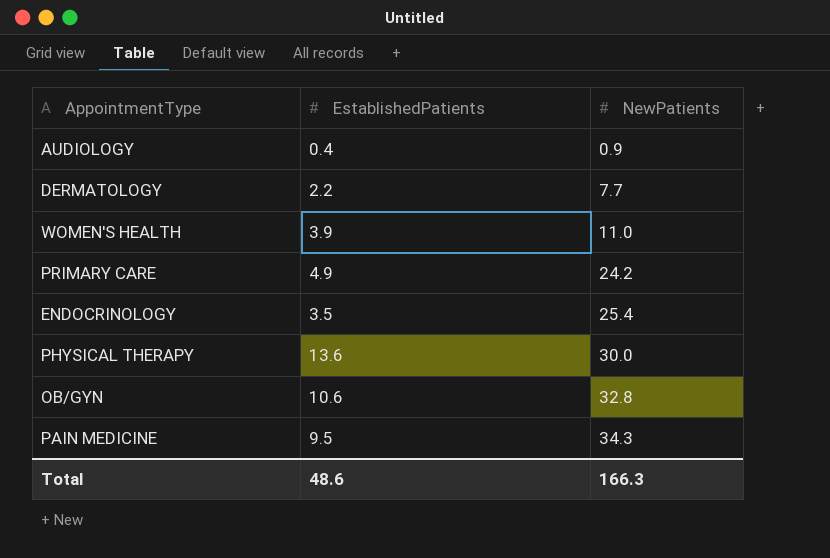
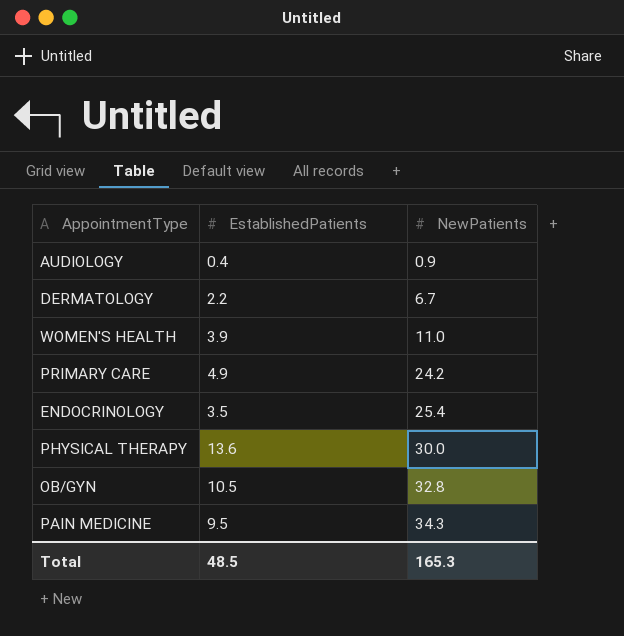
DERMATOLOGY | NewPatients: 7.7 -> 6.7
OB/GYN | EstablishedPatients: 10.6 -> 10.5
Total | EstablishedPatients: 48.6 -> 48.5
Total | NewPatients: 166.3 -> 165.3

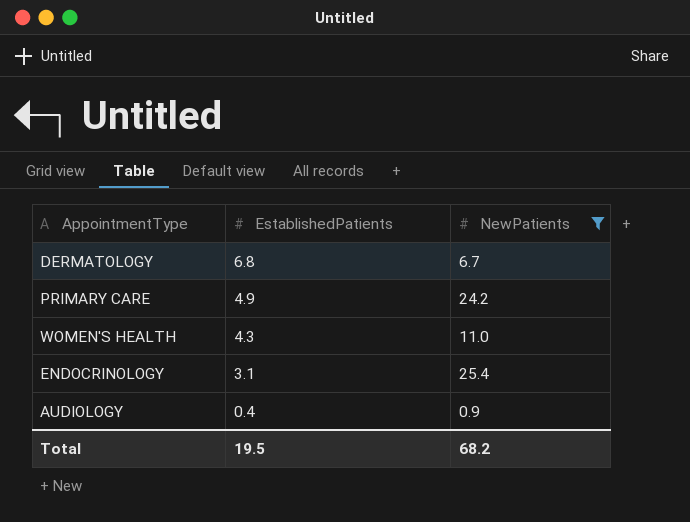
filter: none -> NewPatients <= 25.4
row order: NewPatients ascending -> EstablishedPatients descending
DERMATOLOGY | EstablishedPatients: 2.2 -> 6.8
WOMEN'S HEALTH | EstablishedPatients: 3.9 -> 4.3
ENDOCRINOLOGY | EstablishedPatients: 3.5 -> 3.1
Total | EstablishedPatients: 48.5 -> 19.5
Total | NewPatients: 165.3 -> 68.2

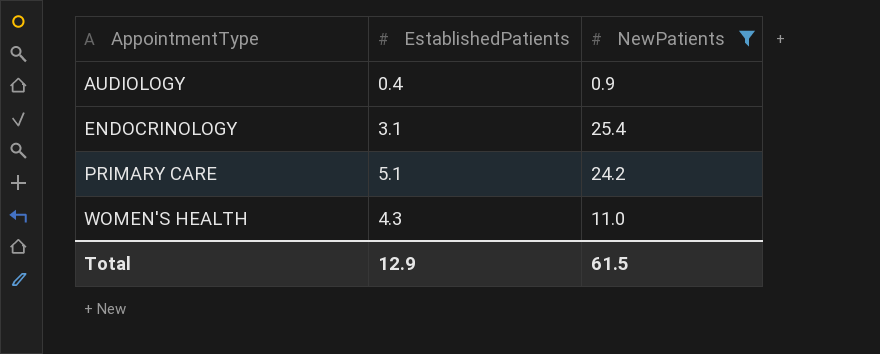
row order: EstablishedPatients descending -> AppointmentType ascending
row DERMATOLOGY: 6.8 | 6.7 -> none
PRIMARY CARE | EstablishedPatients: 4.9 -> 5.1
Total | EstablishedPatients: 19.5 -> 12.9
Total | NewPatients: 68.2 -> 61.5

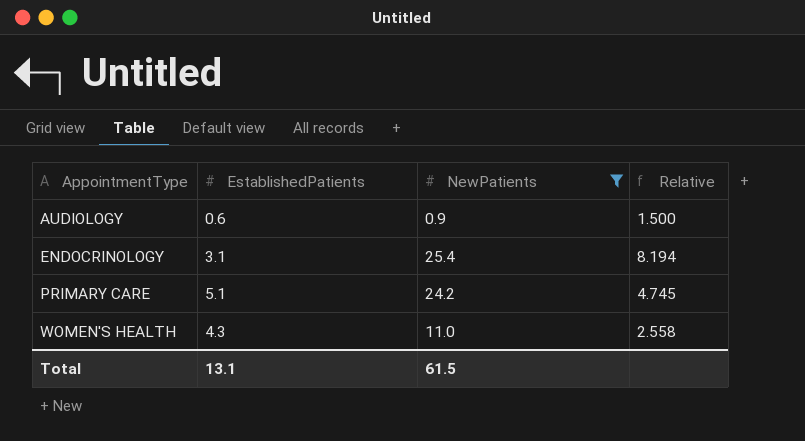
column Relative | formula: none -> [NewPatients] / [EstablishedPatients]
AUDIOLOGY | EstablishedPatients: 0.4 -> 0.6
Total | EstablishedPatients: 12.9 -> 13.1

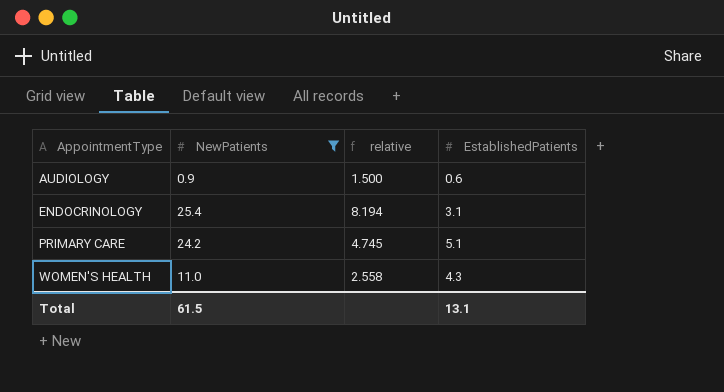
column name: Relative -> relative
column EstablishedPatients | position: 2 -> 4

